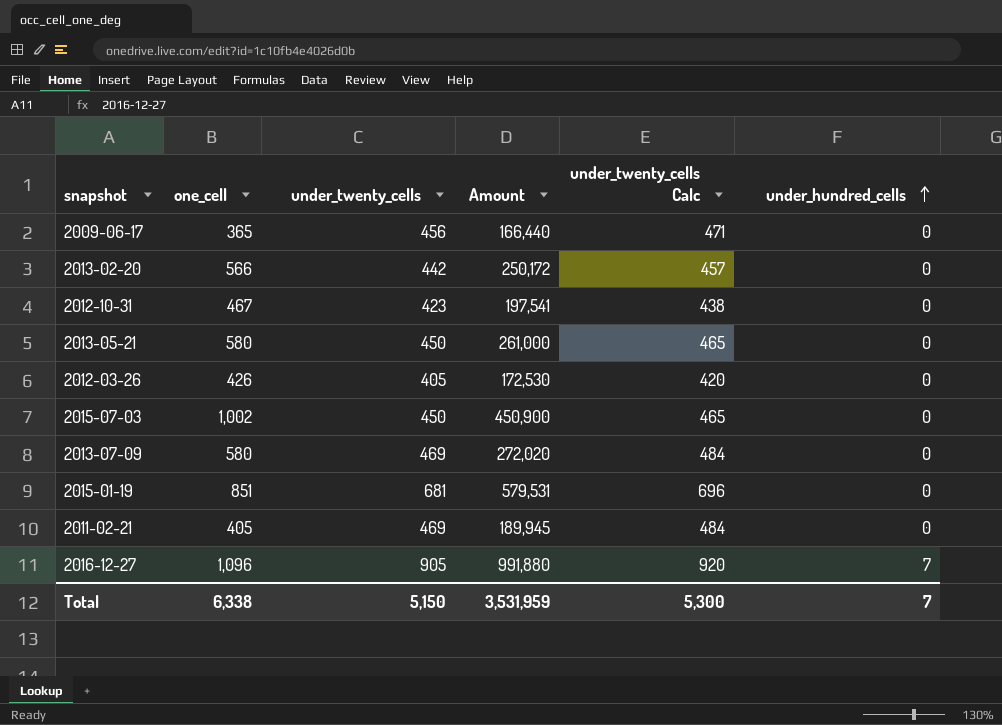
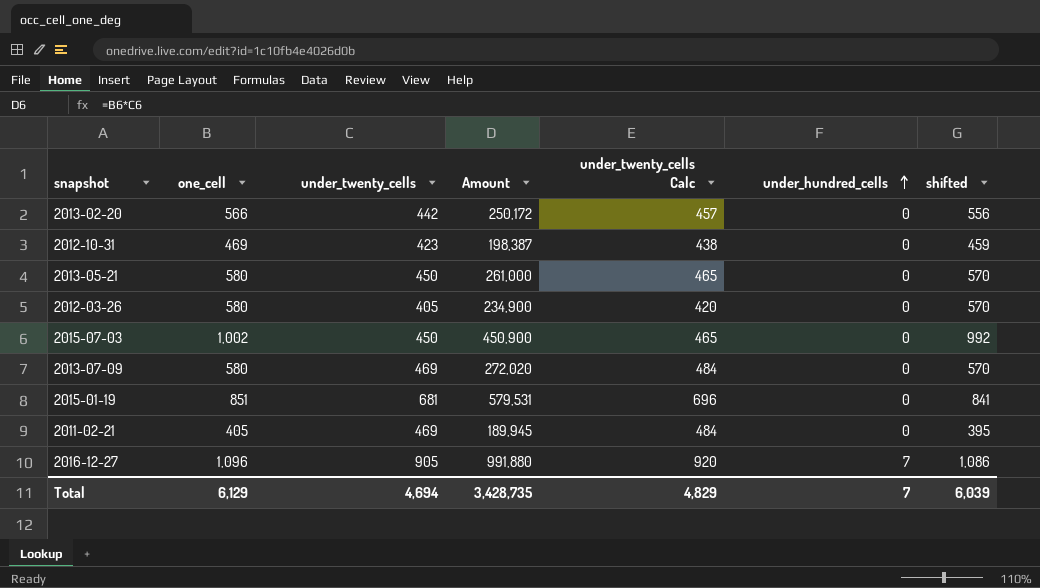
column shifted | formula: none -> [one_cell] - 10
row 2009-06-17: 365 | 456 | 166,440 | 471 | 0 -> none
2012-10-31 | one_cell: 467 -> 469
2012-10-31 | Amount: 197,541 -> 198,387
2012-03-26 | one_cell: 426 -> 580
2012-03-26 | Amount: 172,530 -> 234,900
Total | one_cell: 6,338 -> 6,129
Total | under_twenty_cells: 5,150 -> 4,694
Total | Amount: 3,531,959 -> 3,428,735
Total | under_twenty_cells Calc: 5,300 -> 4,829

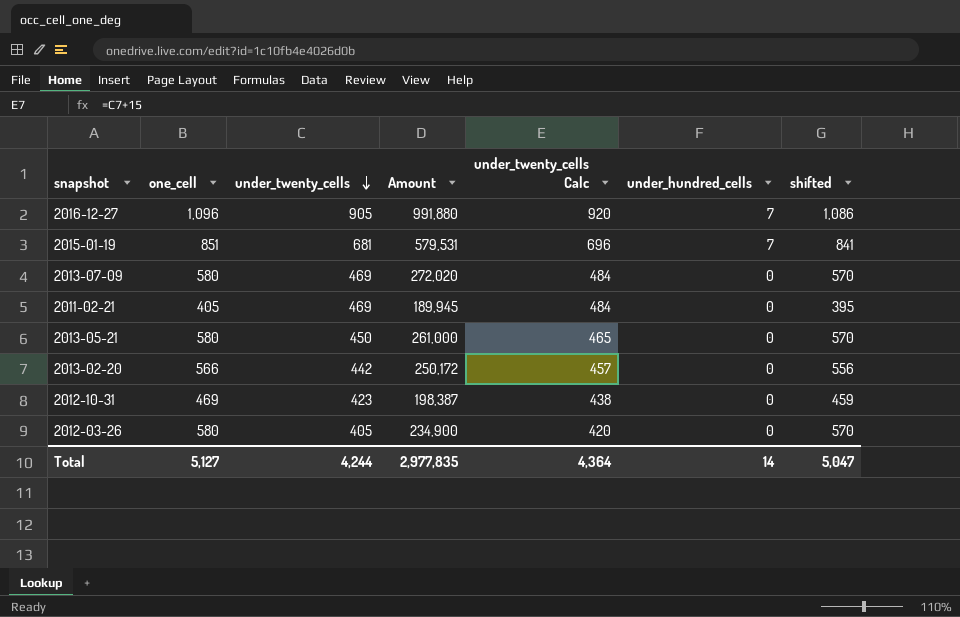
row order: under_hundred_cells ascending -> under_twenty_cells descending
row 2015-07-03: 1,002 | 450 | 450,900 | 465 | 0 | 992 -> none
2015-01-19 | under_hundred_cells: 0 -> 7
Total | one_cell: 6,129 -> 5,127
Total | under_twenty_cells: 4,694 -> 4,244
Total | Amount: 3,428,735 -> 2,977,835
Total | under_twenty_cells Calc: 4,829 -> 4,364
Total | under_hundred_cells: 7 -> 14
Total | shifted: 6,039 -> 5,047

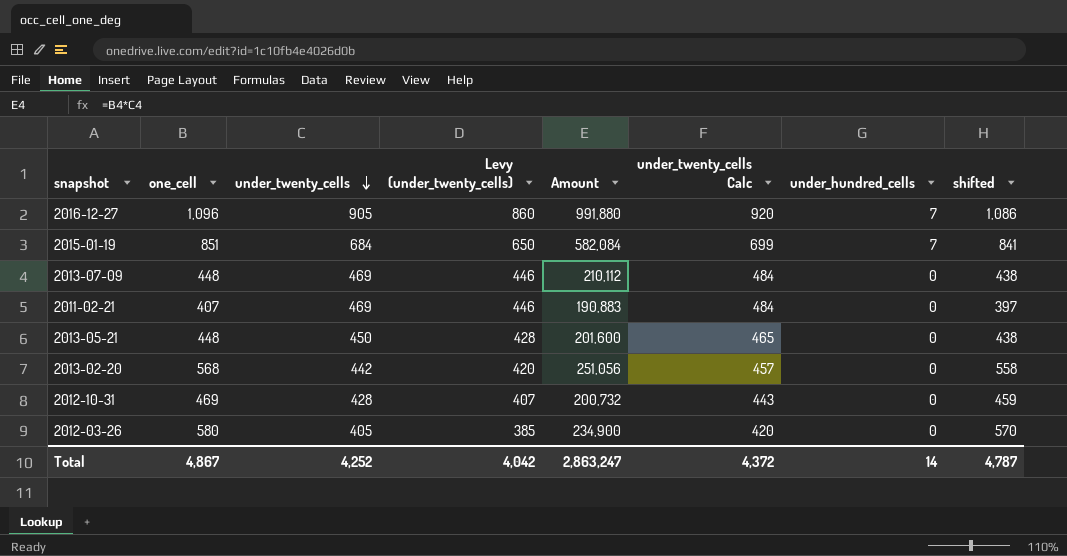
column Levy (under_twenty_cells) | formula: none -> [under_twenty_cells] * 0.95
2015-01-19 | under_twenty_cells: 681 -> 684
2015-01-19 | Amount: 579,531 -> 582,084
2015-01-19 | under_twenty_cells Calc: 696 -> 699
2013-07-09 | one_cell: 580 -> 448
2013-07-09 | Amount: 272,020 -> 210,112
2013-07-09 | shifted: 570 -> 438
2011-02-21 | one_cell: 405 -> 407
2011-02-21 | Amount: 189,945 -> 190,883
2011-02-21 | shifted: 395 -> 397
2013-05-21 | one_cell: 580 -> 448
2013-05-21 | Amount: 261,000 -> 201,600
2013-05-21 | shifted: 570 -> 438
2013-02-20 | one_cell: 566 -> 568
2013-02-20 | Amount: 250,172 -> 251,056
2013-02-20 | shifted: 556 -> 558
2012-10-31 | under_twenty_cells: 423 -> 428
2012-10-31 | Amount: 198,387 -> 200,732
2012-10-31 | under_twenty_cells Calc: 438 -> 443
Total | one_cell: 5,127 -> 4,867
Total | under_twenty_cells: 4,244 -> 4,252
Total | Amount: 2,977,835 -> 2,863,247
Total | under_twenty_cells Calc: 4,364 -> 4,372
Total | shifted: 5,047 -> 4,787

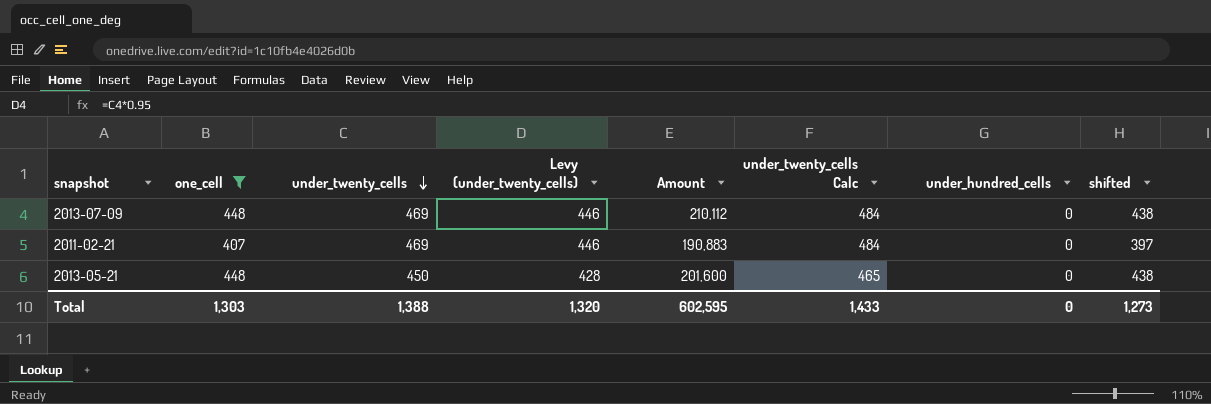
filter: none -> one_cell <= 448
Total | one_cell: 4,867 -> 1,303
Total | under_twenty_cells: 4,252 -> 1,388
Total | Levy (under_twenty_cells): 4,042 -> 1,320
Total | Amount: 2,863,247 -> 602,595
Total | under_twenty_cells Calc: 4,372 -> 1,433
Total | under_hundred_cells: 14 -> 0
Total | shifted: 4,787 -> 1,273

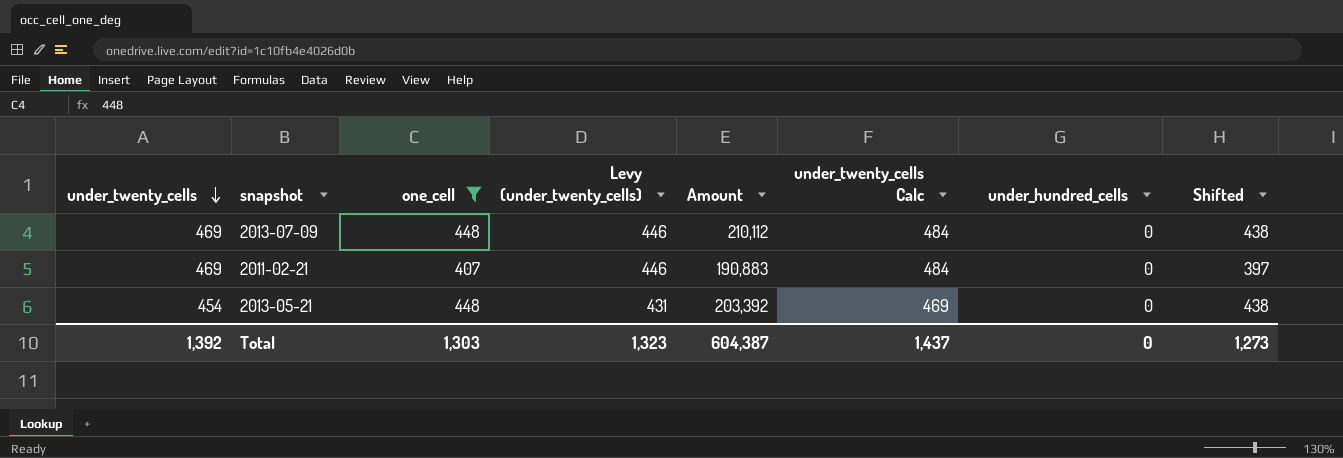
column under_twenty_cells | position: 3 -> 1
column name: shifted -> Shifted
2013-05-21 | under_twenty_cells: 450 -> 454
2013-05-21 | Levy (under_twenty_cells): 428 -> 431
2013-05-21 | Amount: 201,600 -> 203,392
2013-05-21 | under_twenty_cells Calc: 465 -> 469
Total | under_twenty_cells: 1,388 -> 1,392
Total | Levy (under_twenty_cells): 1,320 -> 1,323
Total | Amount: 602,595 -> 604,387
Total | under_twenty_cells Calc: 1,433 -> 1,437

